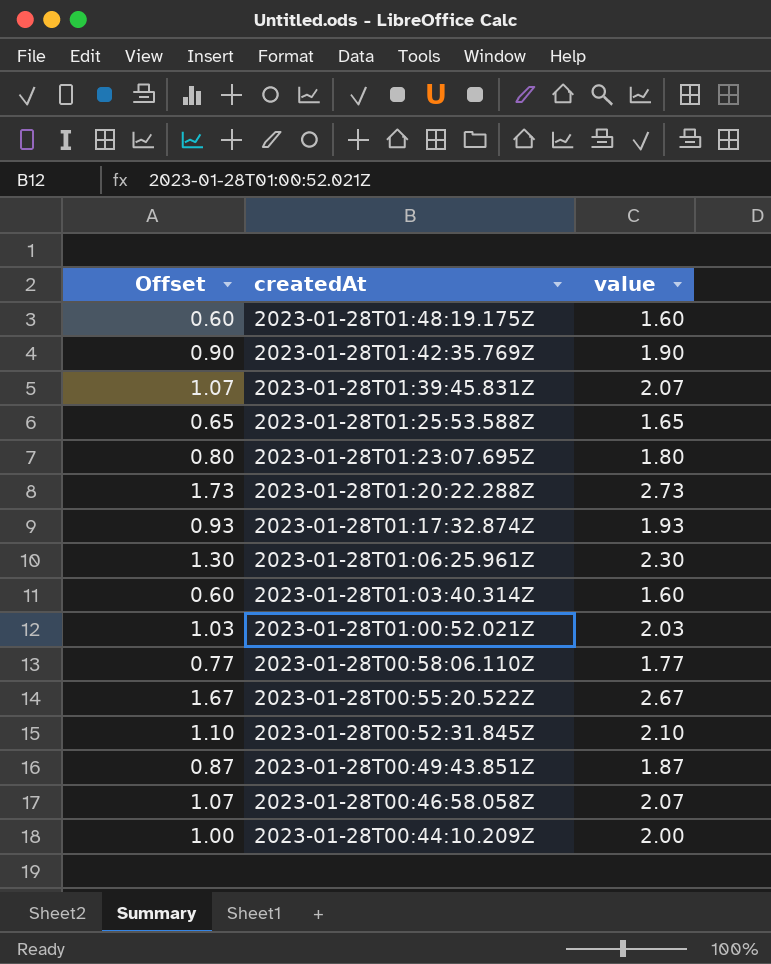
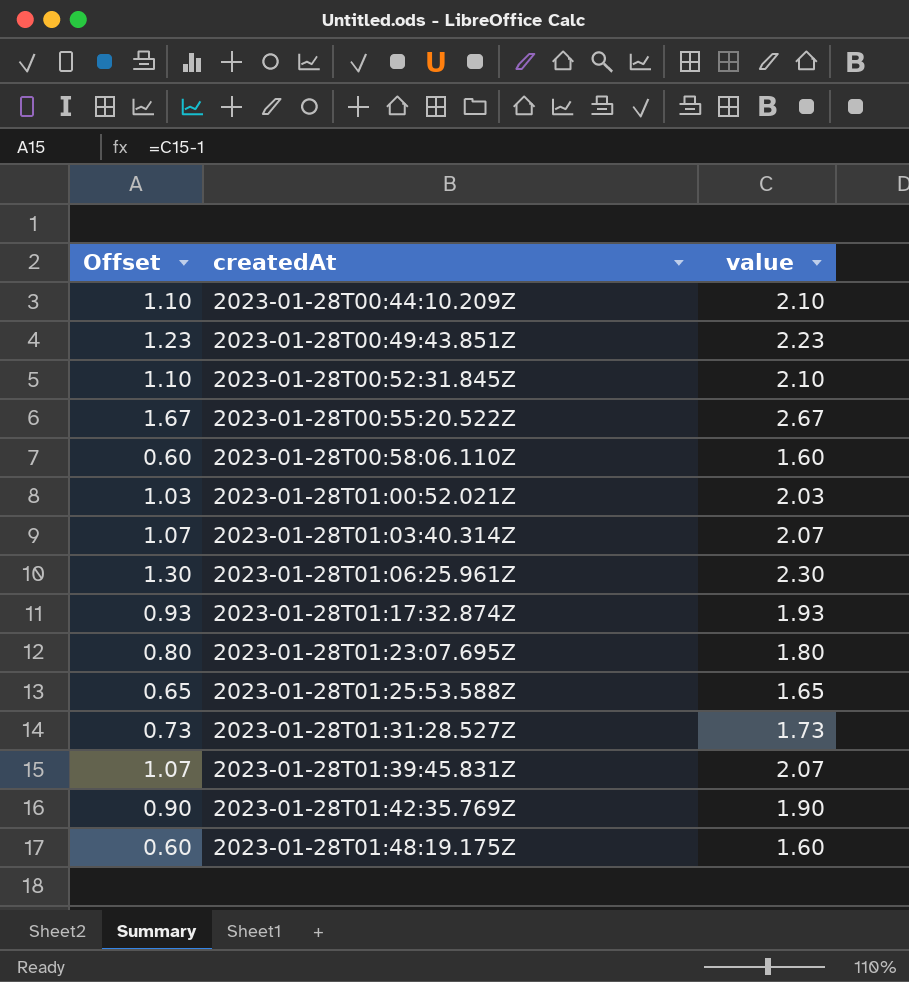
row order: createdAt descending -> createdAt ascending
row 2023-01-28T01:20:22.288Z: 1.73 | 2.73 -> none
row 2023-01-28T00:46:58.058Z: 1.07 | 2.07 -> none
2023-01-28T00:44:10.209Z | Offset: 1.00 -> 1.10
2023-01-28T00:44:10.209Z | value: 2.00 -> 2.10
2023-01-28T00:49:43.851Z | Offset: 0.87 -> 1.23
2023-01-28T00:49:43.851Z | value: 1.87 -> 2.23
2023-01-28T00:58:06.110Z | Offset: 0.77 -> 0.60
2023-01-28T00:58:06.110Z | value: 1.77 -> 1.60
2023-01-28T01:03:40.314Z | Offset: 0.60 -> 1.07
2023-01-28T01:03:40.314Z | value: 1.60 -> 2.07
row 2023-01-28T01:31:28.527Z: none -> 0.73 | 1.73

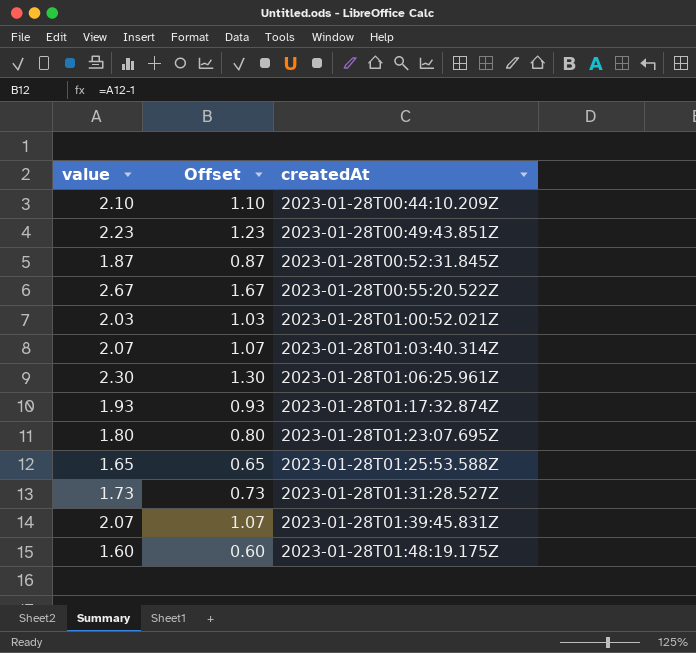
column value | position: 3 -> 1
row 2023-01-28T00:58:06.110Z: 0.60 | 1.60 -> none
row 2023-01-28T01:42:35.769Z: 0.90 | 1.90 -> none
2023-01-28T00:52:31.845Z | value: 2.10 -> 1.87
2023-01-28T00:52:31.845Z | Offset: 1.10 -> 0.87

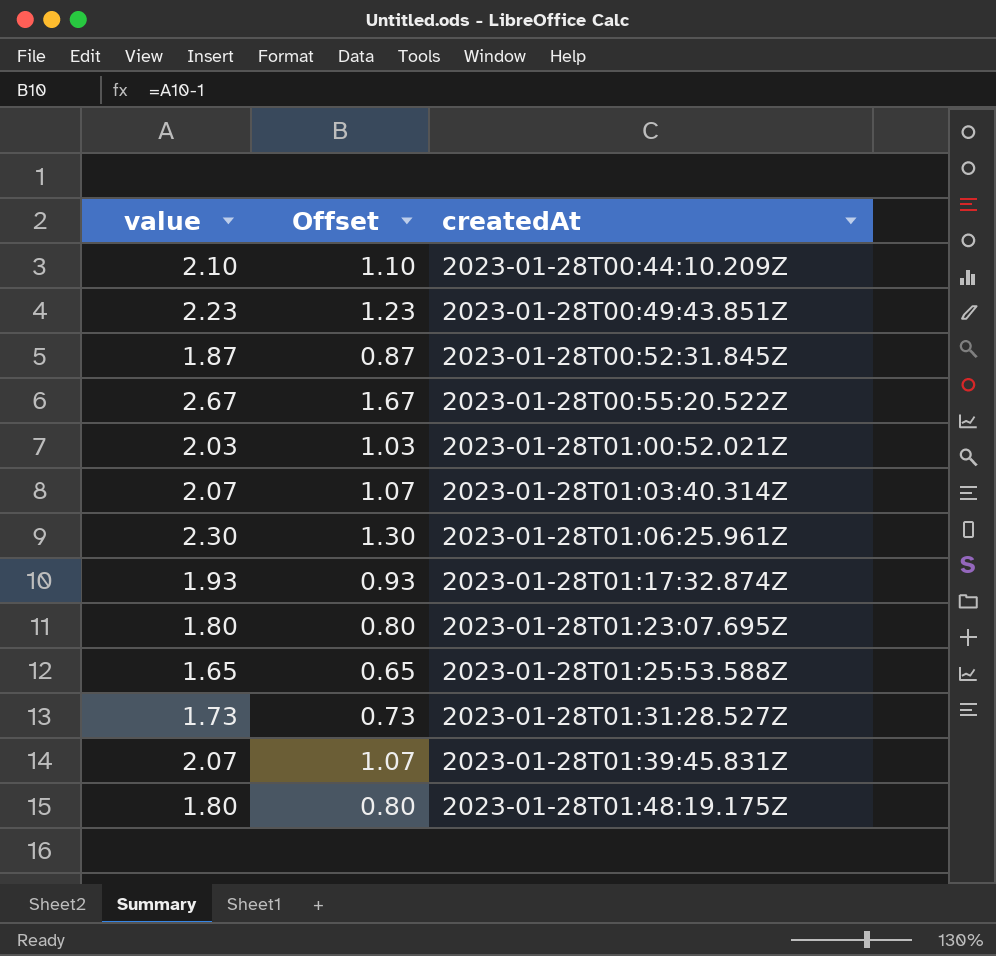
2023-01-28T01:48:19.175Z | value: 1.60 -> 1.80
2023-01-28T01:48:19.175Z | Offset: 0.60 -> 0.80

